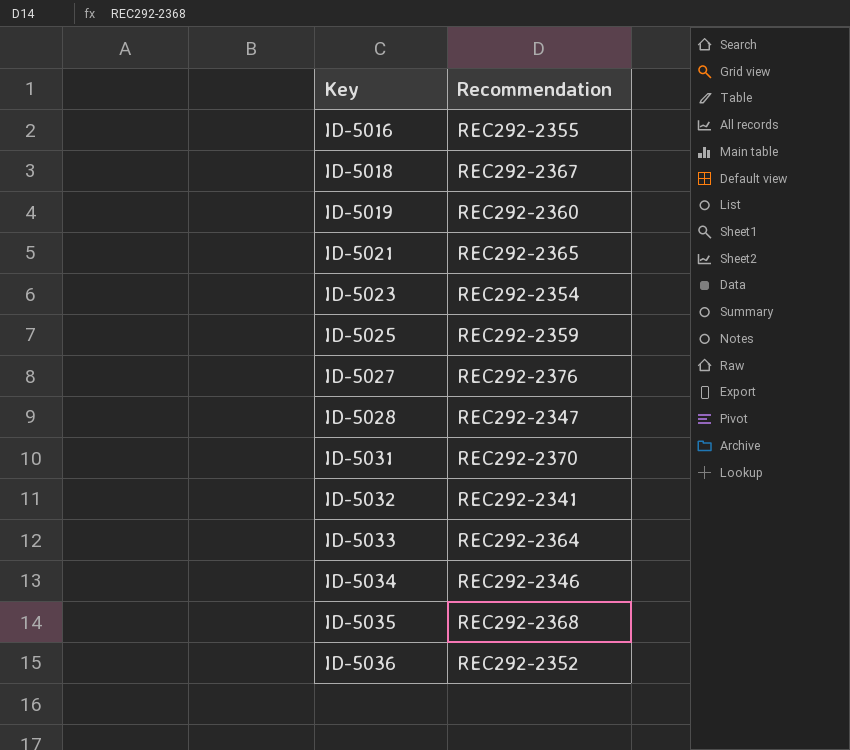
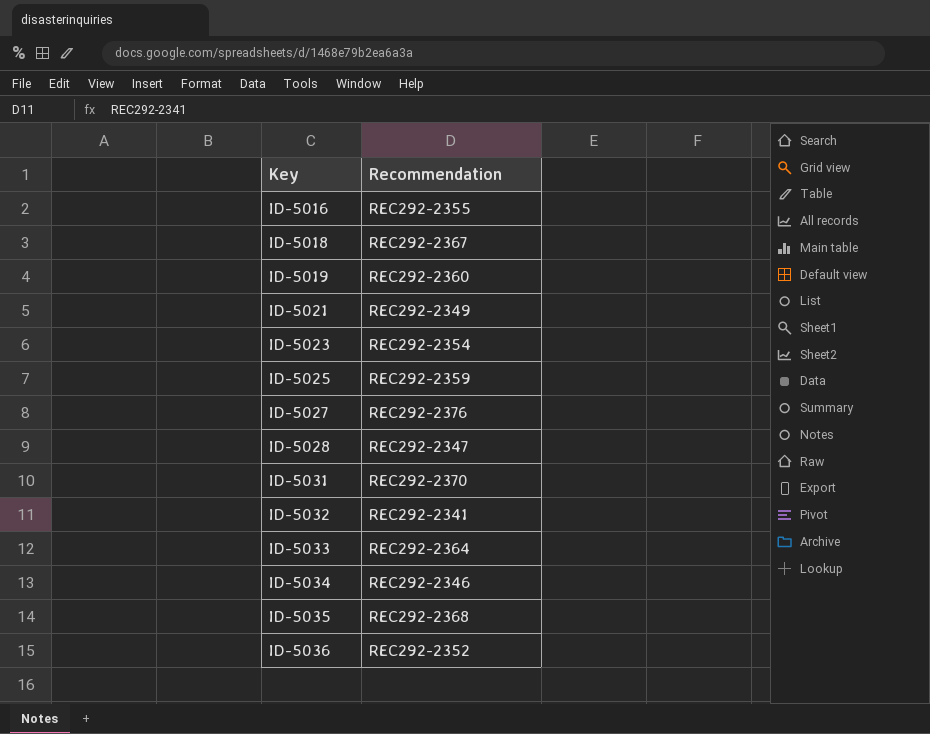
ID-5021 | Recommendation: REC292-2365 -> REC292-2349

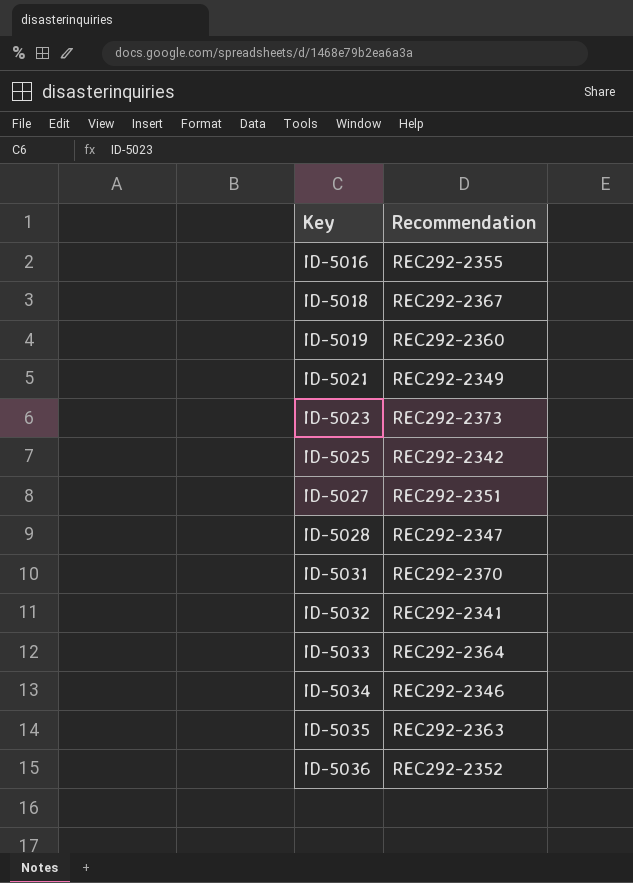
ID-5023 | Recommendation: REC292-2354 -> REC292-2373
ID-5025 | Recommendation: REC292-2359 -> REC292-2342
ID-5027 | Recommendation: REC292-2376 -> REC292-2351
ID-5035 | Recommendation: REC292-2368 -> REC292-2363

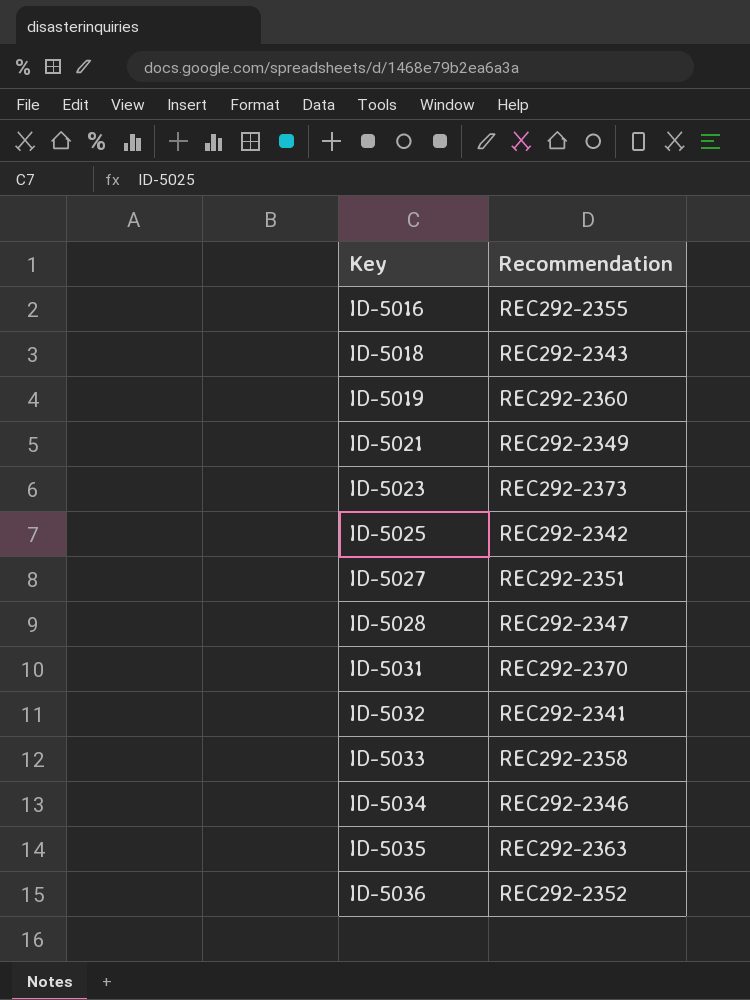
ID-5018 | Recommendation: REC292-2367 -> REC292-2343
ID-5033 | Recommendation: REC292-2364 -> REC292-2358

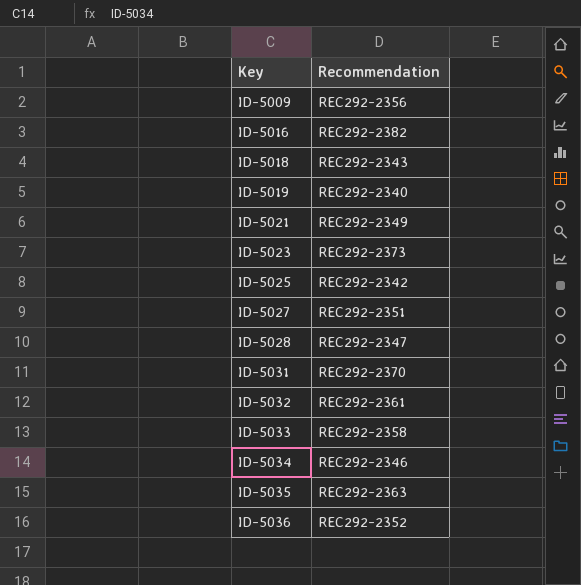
row ID-5009: none -> REC292-2356
ID-5016 | Recommendation: REC292-2355 -> REC292-2382
ID-5019 | Recommendation: REC292-2360 -> REC292-2340
ID-5032 | Recommendation: REC292-2341 -> REC292-2361

